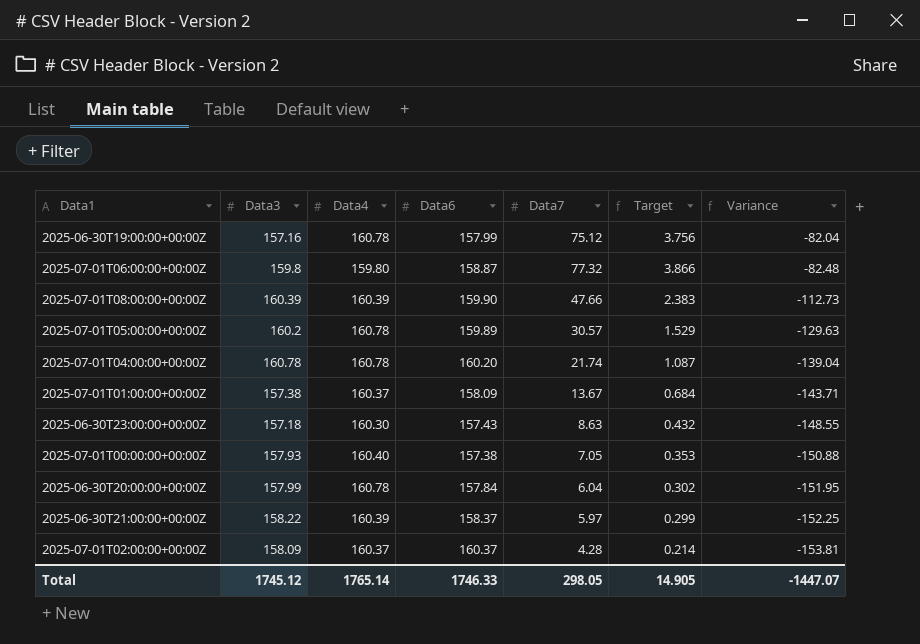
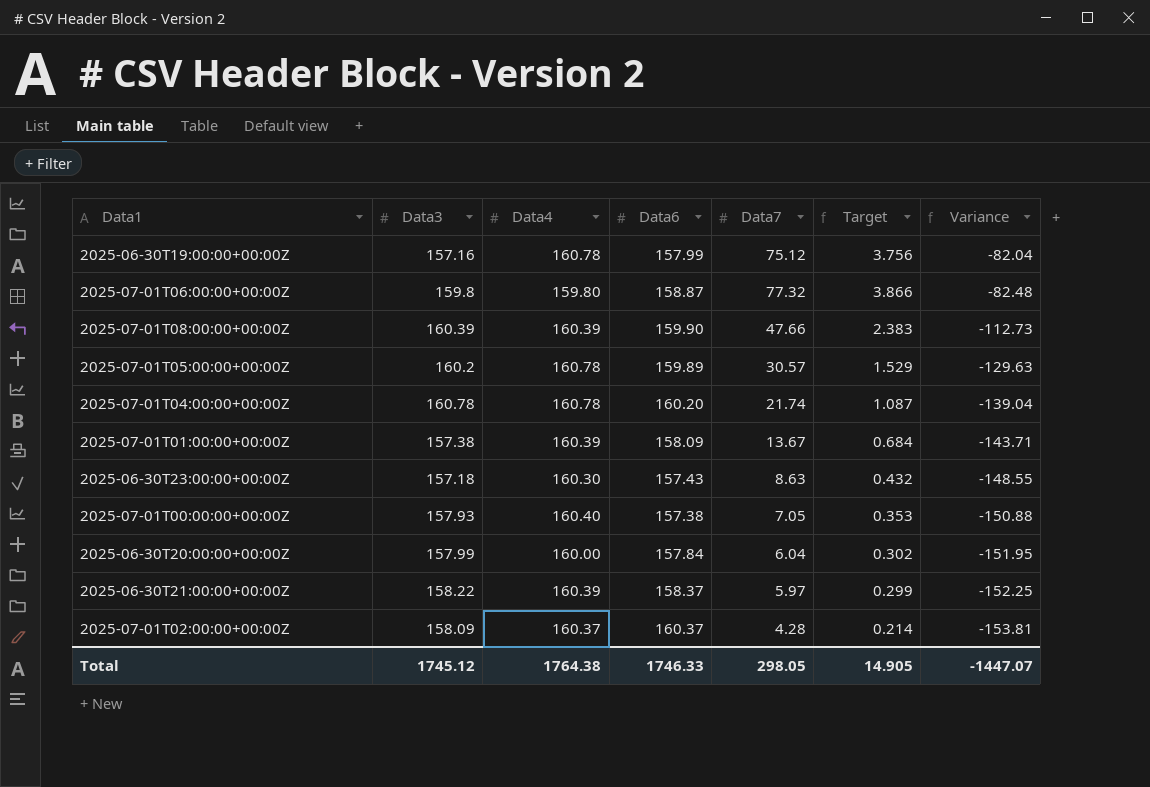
2025-07-01T01:00:00+00:00Z | Data4: 160.37 -> 160.39
2025-06-30T20:00:00+00:00Z | Data4: 160.78 -> 160.00
Total | Data4: 1765.14 -> 1764.38

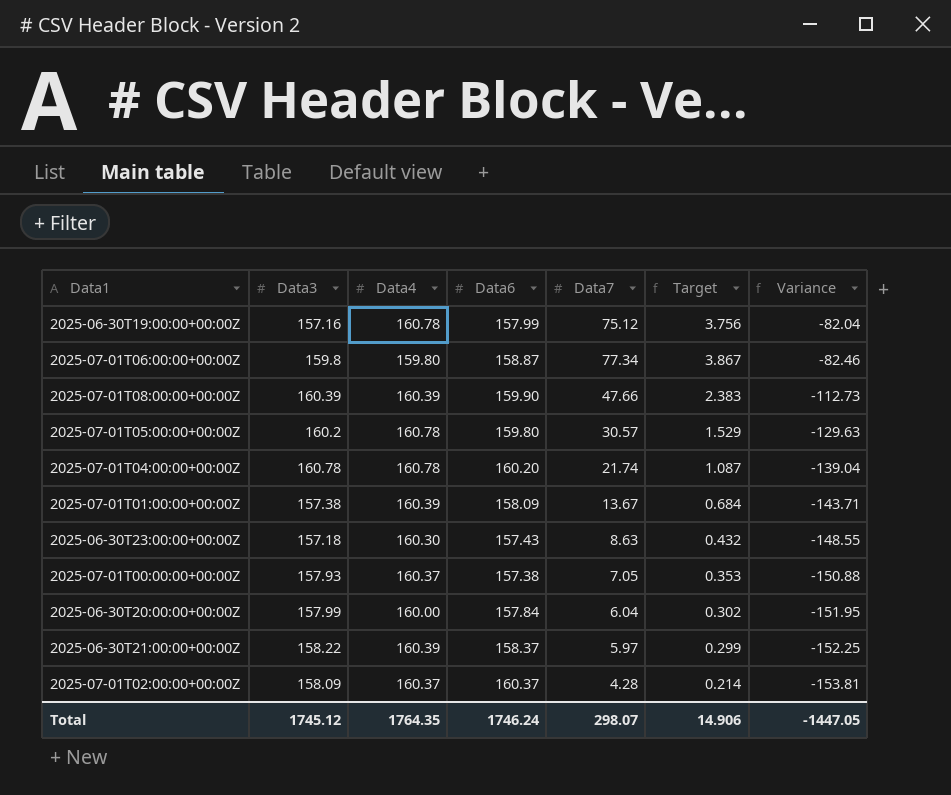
2025-07-01T06:00:00+00:00Z | Data7: 77.32 -> 77.34
2025-07-01T06:00:00+00:00Z | Target: 3.866 -> 3.867
2025-07-01T06:00:00+00:00Z | Variance: -82.48 -> -82.46
2025-07-01T05:00:00+00:00Z | Data6: 159.89 -> 159.80
2025-07-01T00:00:00+00:00Z | Data4: 160.40 -> 160.37
Total | Data4: 1764.38 -> 1764.35
Total | Data6: 1746.33 -> 1746.24
Total | Data7: 298.05 -> 298.07
Total | Target: 14.905 -> 14.906
Total | Variance: -1447.07 -> -1447.05

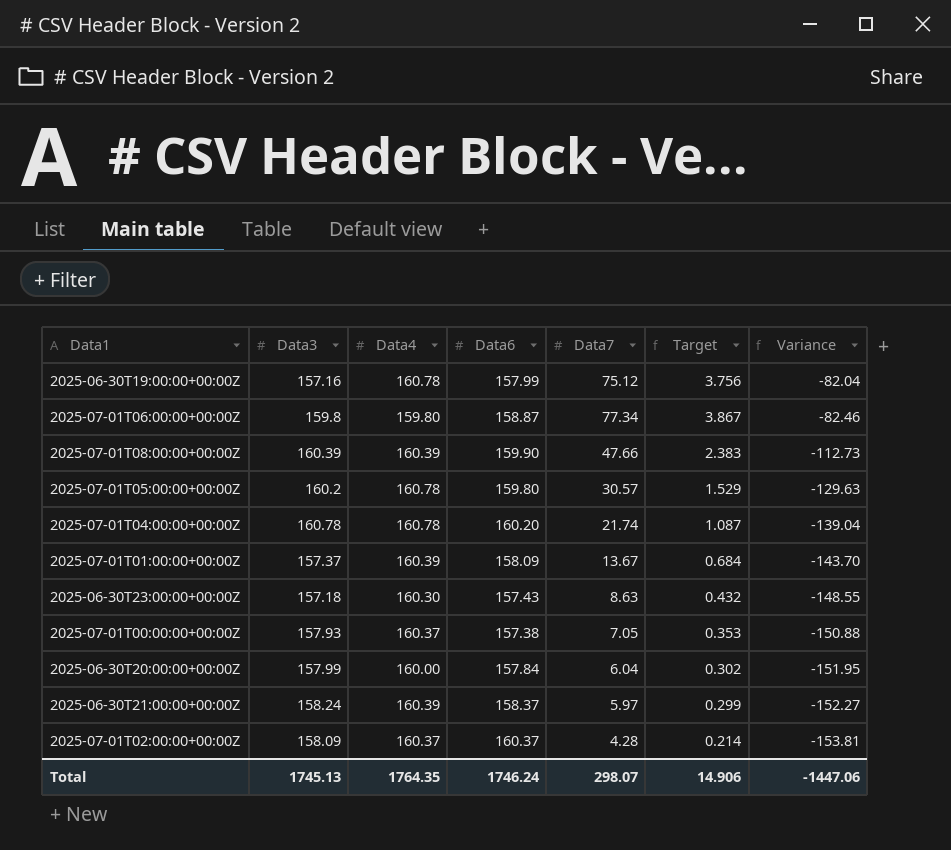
2025-07-01T01:00:00+00:00Z | Data3: 157.38 -> 157.37
2025-07-01T01:00:00+00:00Z | Variance: -143.71 -> -143.70
2025-06-30T21:00:00+00:00Z | Data3: 158.22 -> 158.24
2025-06-30T21:00:00+00:00Z | Variance: -152.25 -> -152.27
Total | Data3: 1745.12 -> 1745.13
Total | Variance: -1447.05 -> -1447.06

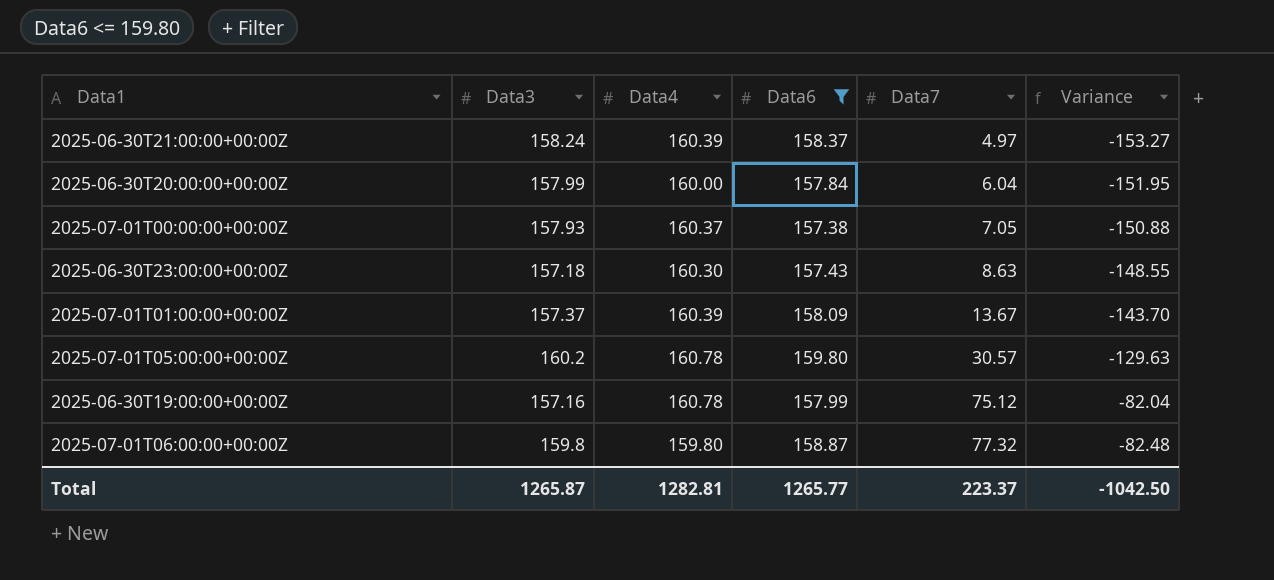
filter: none -> Data6 <= 159.80
row order: Variance descending -> Data7 ascending
column Target | formula: [Data7] * 0.05 -> none
2025-06-30T21:00:00+00:00Z | Data7: 5.97 -> 4.97
2025-06-30T21:00:00+00:00Z | Variance: -152.27 -> -153.27
2025-07-01T06:00:00+00:00Z | Data7: 77.34 -> 77.32
2025-07-01T06:00:00+00:00Z | Variance: -82.46 -> -82.48
Total | Data3: 1745.13 -> 1265.87
Total | Data4: 1764.35 -> 1282.81
Total | Data6: 1746.24 -> 1265.77
Total | Data7: 298.07 -> 223.37
Total | Variance: -1447.06 -> -1042.50

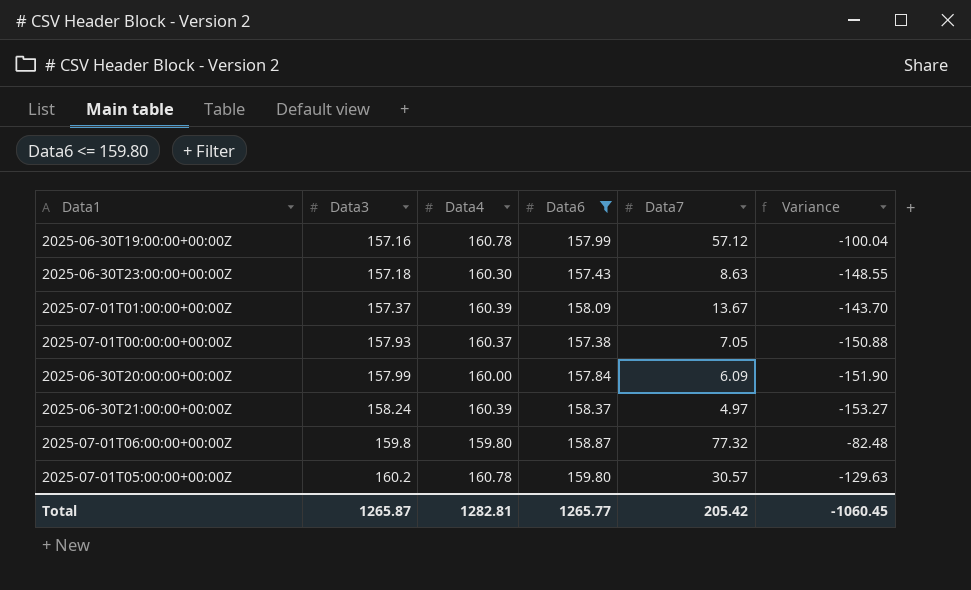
row order: Data7 ascending -> Data3 ascending
2025-06-30T19:00:00+00:00Z | Data7: 75.12 -> 57.12
2025-06-30T19:00:00+00:00Z | Variance: -82.04 -> -100.04
2025-06-30T20:00:00+00:00Z | Data7: 6.04 -> 6.09
2025-06-30T20:00:00+00:00Z | Variance: -151.95 -> -151.90
Total | Data7: 223.37 -> 205.42
Total | Variance: -1042.50 -> -1060.45

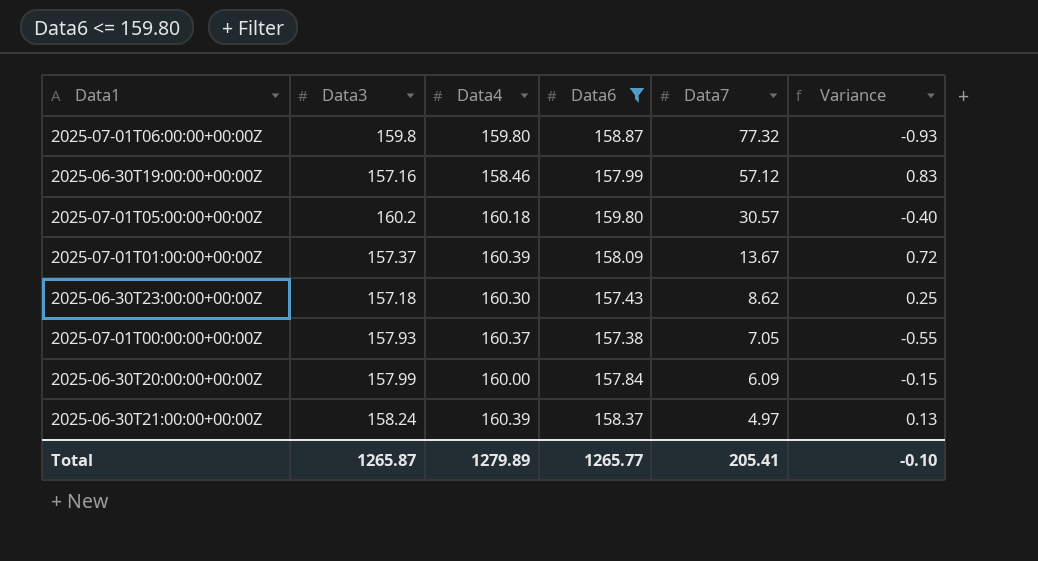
row order: Data3 ascending -> Data7 descending
column Variance | formula: [Data7] - [Data3] -> [Data6] - [Data3]
2025-06-30T19:00:00+00:00Z | Data4: 160.78 -> 158.46
2025-07-01T05:00:00+00:00Z | Data4: 160.78 -> 160.18
2025-06-30T23:00:00+00:00Z | Data7: 8.63 -> 8.62
Total | Data4: 1282.81 -> 1279.89
Total | Data7: 205.42 -> 205.41
Total | Variance: -1060.45 -> -0.10

